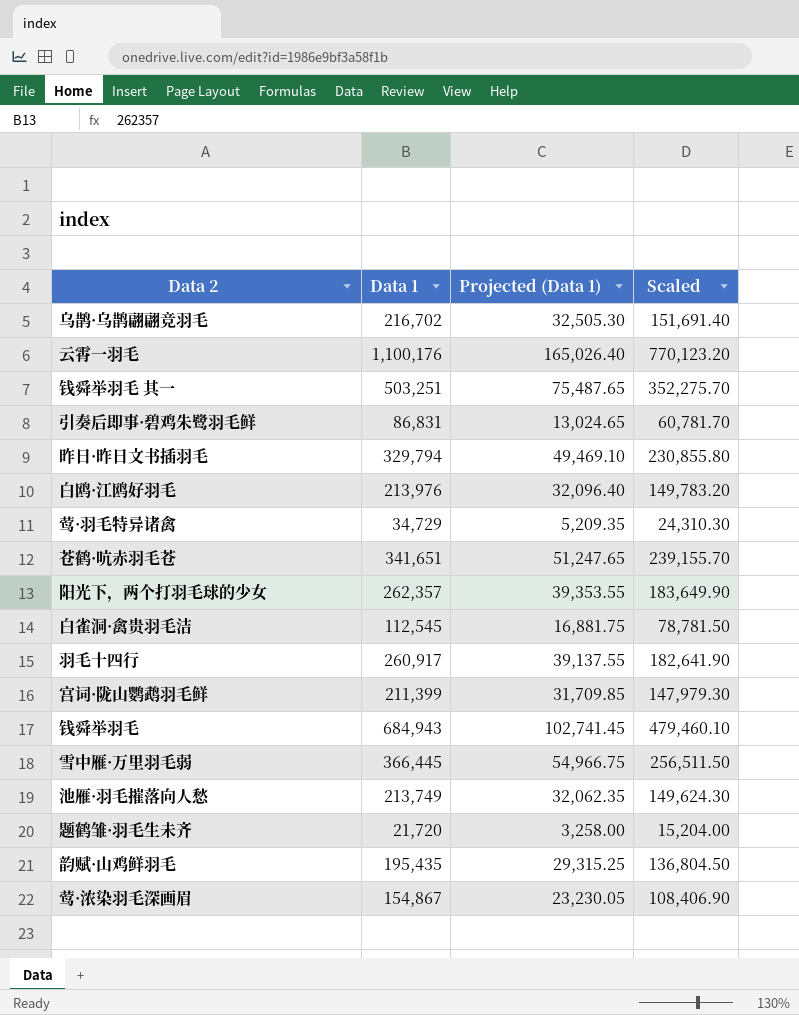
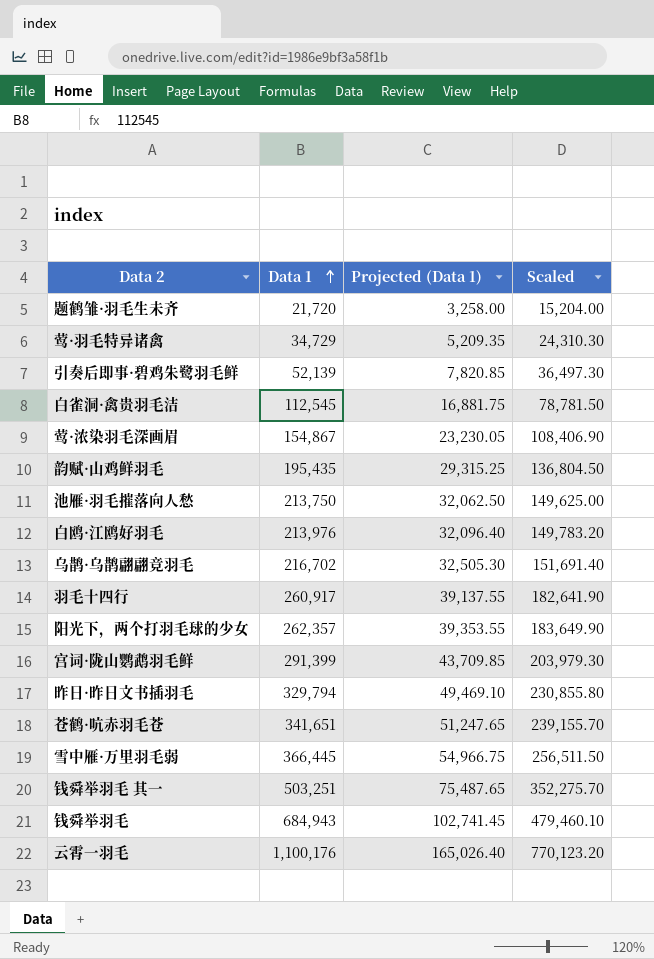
row order: none -> Data 1 ascending
引奏后即事·碧鸡朱鹭羽毛鲜 | Data 1: 86,831 -> 52,139
引奏后即事·碧鸡朱鹭羽毛鲜 | Projected (Data 1): 13,024.65 -> 7,820.85
引奏后即事·碧鸡朱鹭羽毛鲜 | Scaled: 60,781.70 -> 36,497.30
池雁·羽毛摧落向人愁 | Data 1: 213,749 -> 213,750
池雁·羽毛摧落向人愁 | Projected (Data 1): 32,062.35 -> 32,062.50
池雁·羽毛摧落向人愁 | Scaled: 149,624.30 -> 149,625.00
宫词·陇山鹦鹉羽毛鲜 | Data 1: 211,399 -> 291,399
宫词·陇山鹦鹉羽毛鲜 | Projected (Data 1): 31,709.85 -> 43,709.85
宫词·陇山鹦鹉羽毛鲜 | Scaled: 147,979.30 -> 203,979.30

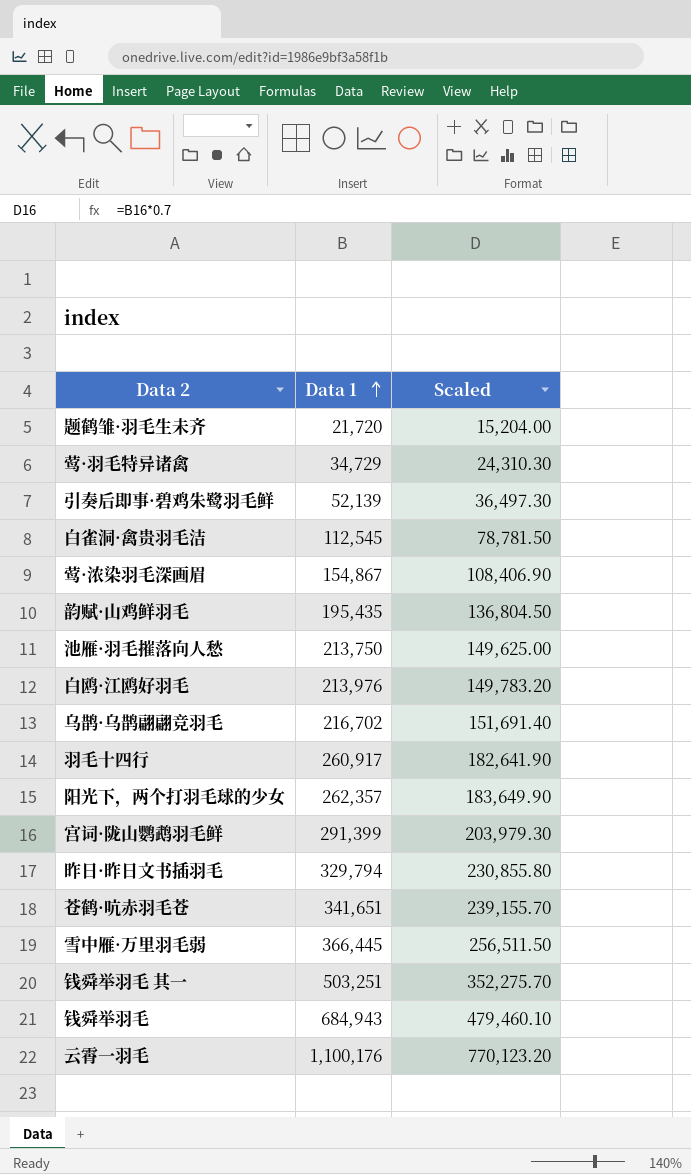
column Projected (Data 1) | formula: [Data 1] * 0.15 -> none

